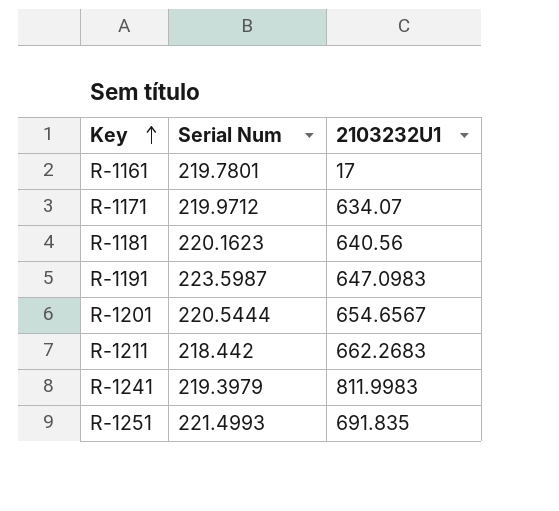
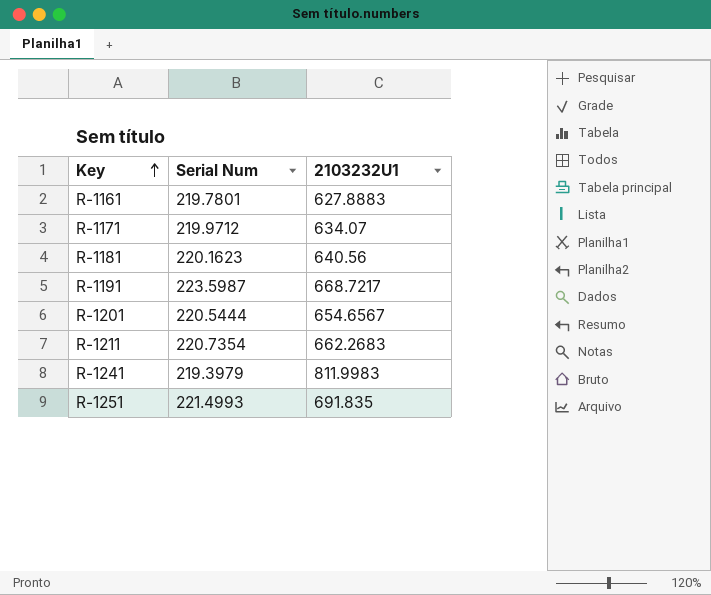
R-1161 | 2103232U1: 17 -> 627.8883
R-1191 | 2103232U1: 647.0983 -> 668.7217
R-1211 | Serial Num: 218.442 -> 220.7354

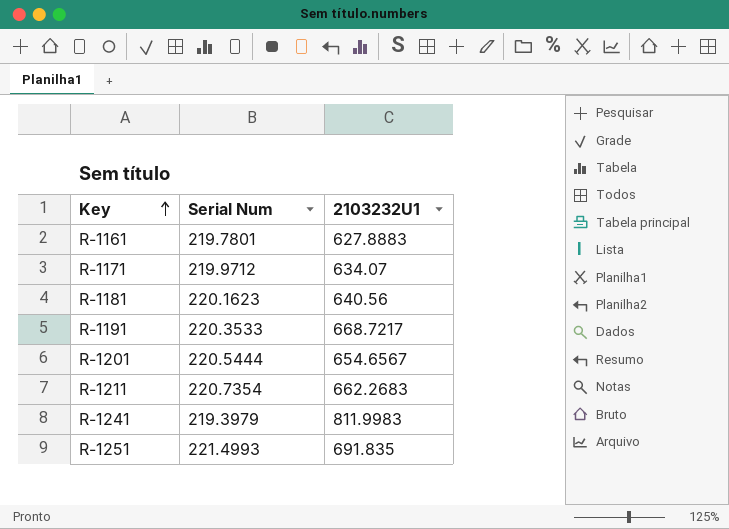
R-1191 | Serial Num: 223.5987 -> 220.3533

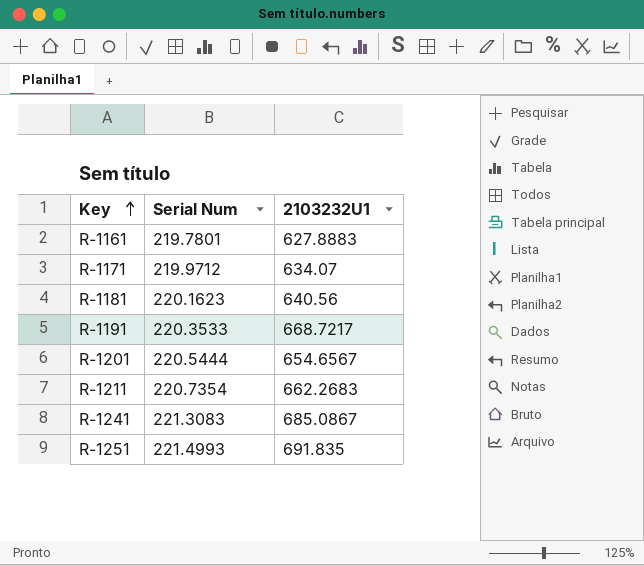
R-1241 | Serial Num: 219.3979 -> 221.3083
R-1241 | 2103232U1: 811.9983 -> 685.0867

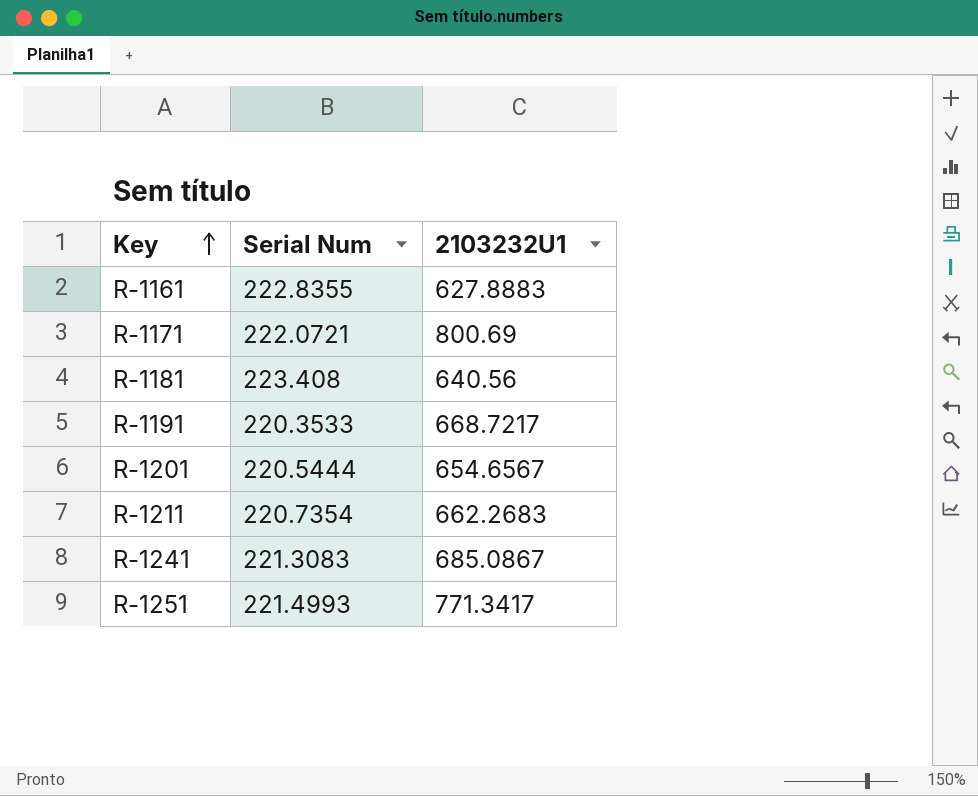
R-1161 | Serial Num: 219.7801 -> 222.8355
R-1171 | Serial Num: 219.9712 -> 222.0721
R-1171 | 2103232U1: 634.07 -> 800.69
R-1181 | Serial Num: 220.1623 -> 223.408
R-1251 | 2103232U1: 691.835 -> 771.3417

